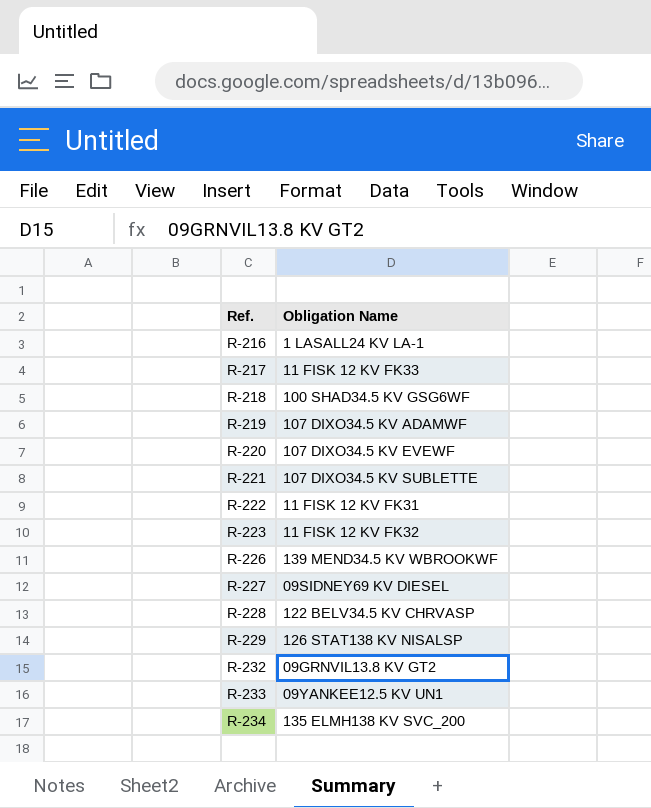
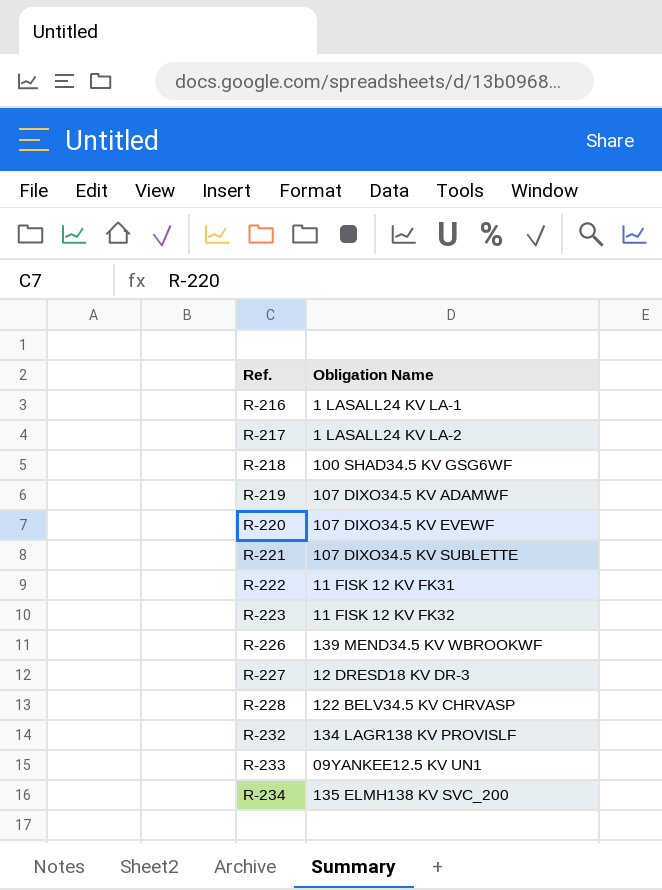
row R-229: 126 STAT138 KV NISALSP -> none
R-217 | Obligation Name: 11 FISK 12 KV FK33 -> 1 LASALL24 KV LA-2
R-227 | Obligation Name: 09SIDNEY69 KV DIESEL -> 12 DRESD18 KV DR-3
R-232 | Obligation Name: 09GRNVIL13.8 KV GT2 -> 134 LAGR138 KV PROVISLF

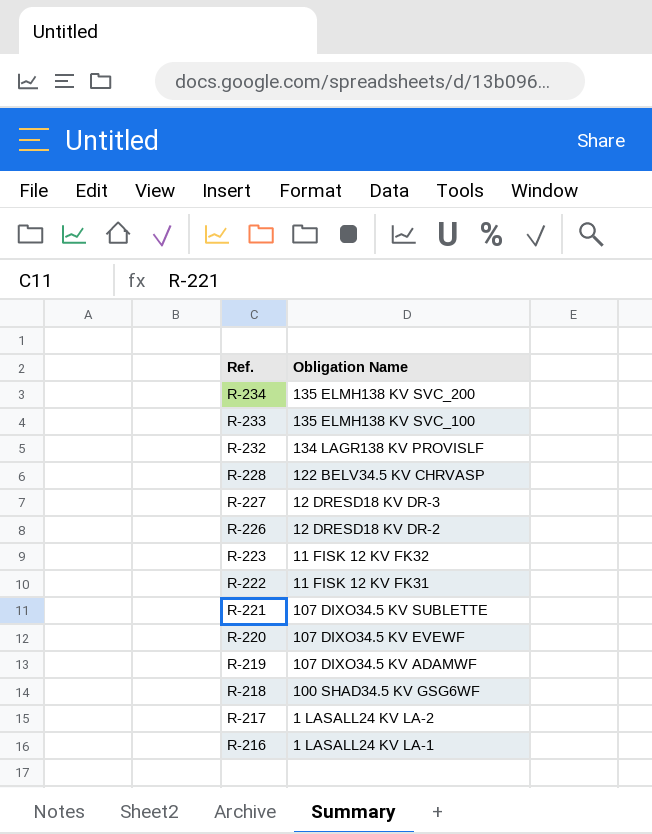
row order: Ref. ascending -> Ref. descending
R-233 | Obligation Name: 09YANKEE12.5 KV UN1 -> 135 ELMH138 KV SVC_100
R-226 | Obligation Name: 139 MEND34.5 KV WBROOKWF -> 12 DRESD18 KV DR-2

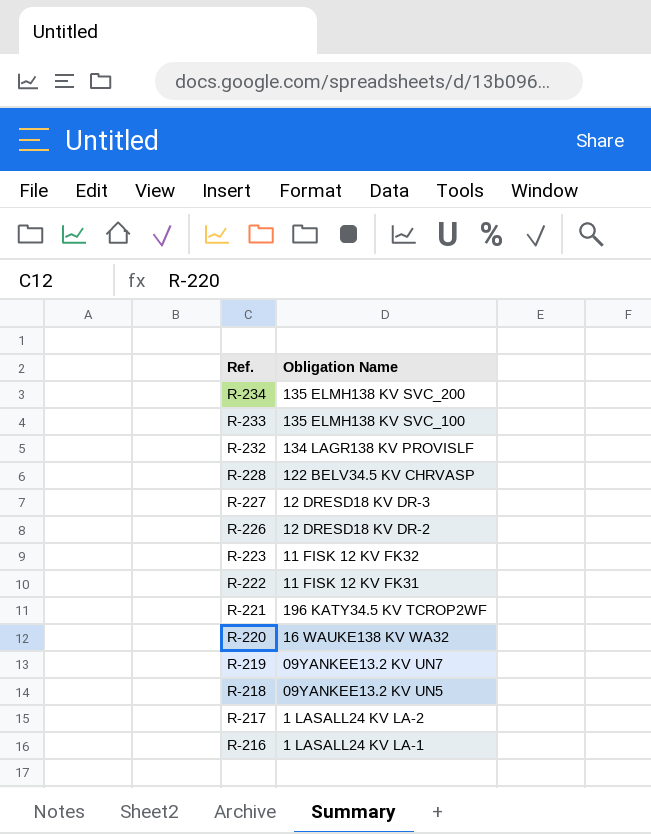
R-221 | Obligation Name: 107 DIXO34.5 KV SUBLETTE -> 196 KATY34.5 KV TCROP2WF
R-220 | Obligation Name: 107 DIXO34.5 KV EVEWF -> 16 WAUKE138 KV WA32
R-219 | Obligation Name: 107 DIXO34.5 KV ADAMWF -> 09YANKEE13.2 KV UN7
R-218 | Obligation Name: 100 SHAD34.5 KV GSG6WF -> 09YANKEE13.2 KV UN5

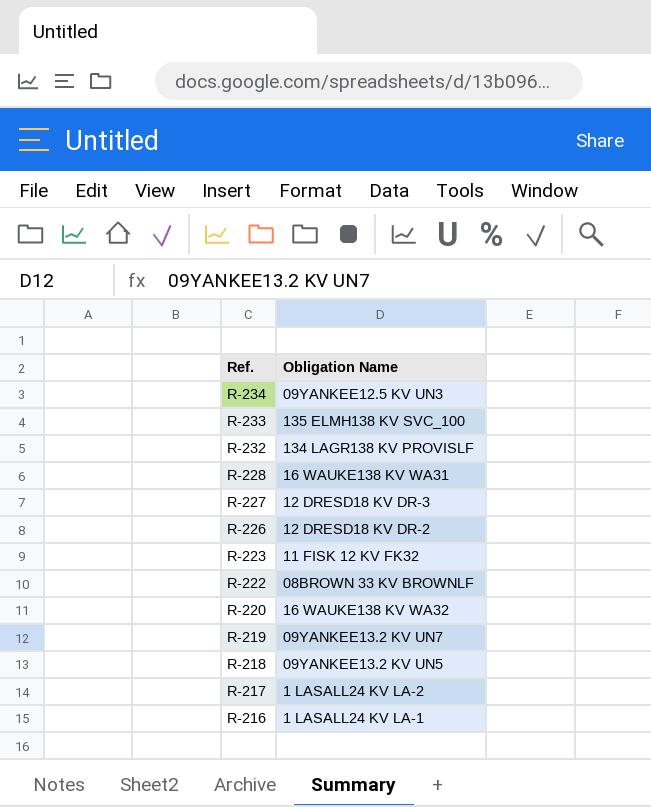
row R-221: 196 KATY34.5 KV TCROP2WF -> none
R-234 | Obligation Name: 135 ELMH138 KV SVC_200 -> 09YANKEE12.5 KV UN3
R-228 | Obligation Name: 122 BELV34.5 KV CHRVASP -> 16 WAUKE138 KV WA31
R-222 | Obligation Name: 11 FISK 12 KV FK31 -> 08BROWN 33 KV BROWNLF

